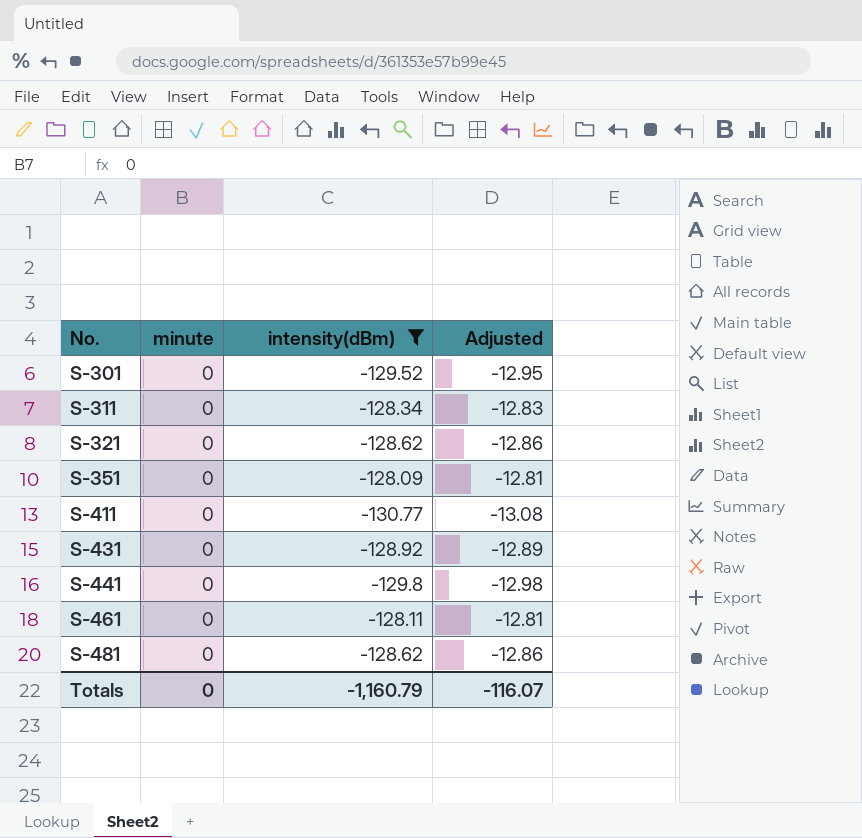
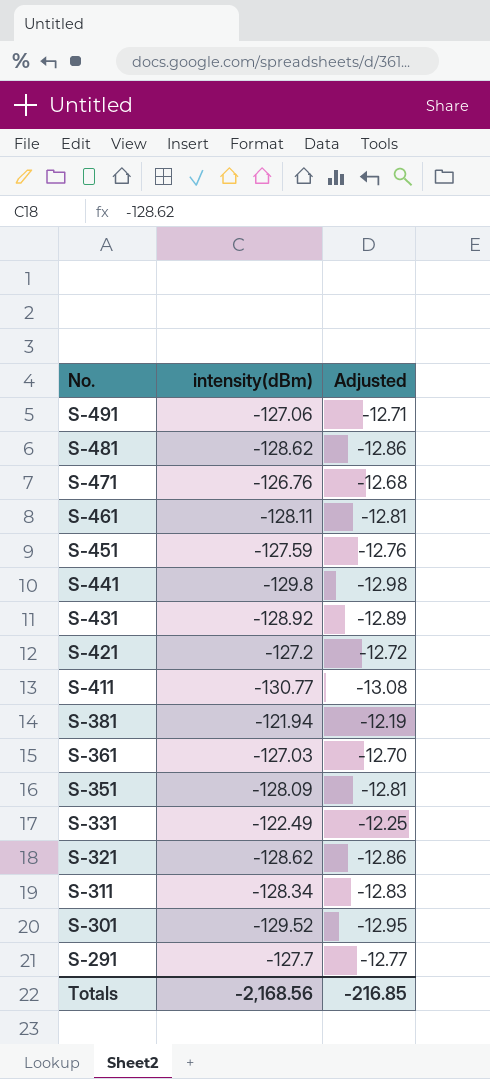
filter: intensity(dBm) <= -128.09 -> none
row order: No. ascending -> No. descending
column minute | position: 2 -> none
Totals | intensity(dBm): -1,160.79 -> -2,168.56
Totals | Adjusted: -116.07 -> -216.85

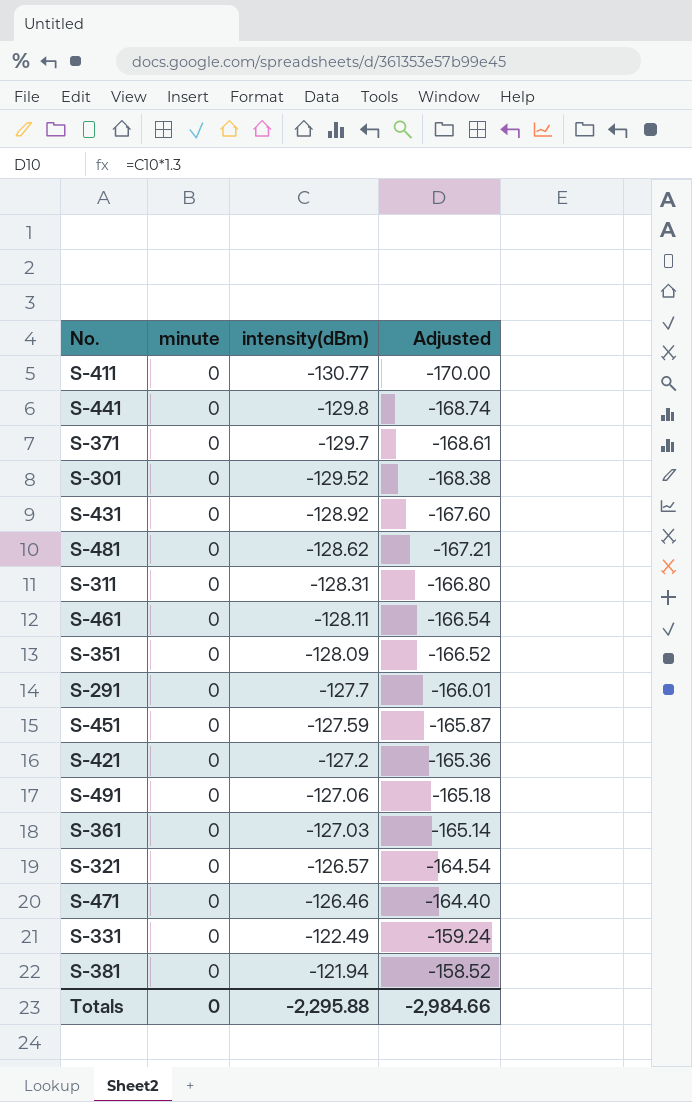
row order: No. descending -> intensity(dBm) ascending
column minute | position: none -> 2
column Adjusted | formula: [intensity(dBm)] * 0.1 -> [intensity(dBm)] * 1.3
row S-371: none -> 0 | -129.7 | -168.61
S-311 | intensity(dBm): -128.34 -> -128.31
S-321 | intensity(dBm): -128.62 -> -126.57
S-471 | intensity(dBm): -126.76 -> -126.46
Totals | intensity(dBm): -2,168.56 -> -2,295.88
Totals | Adjusted: -216.85 -> -2,984.66

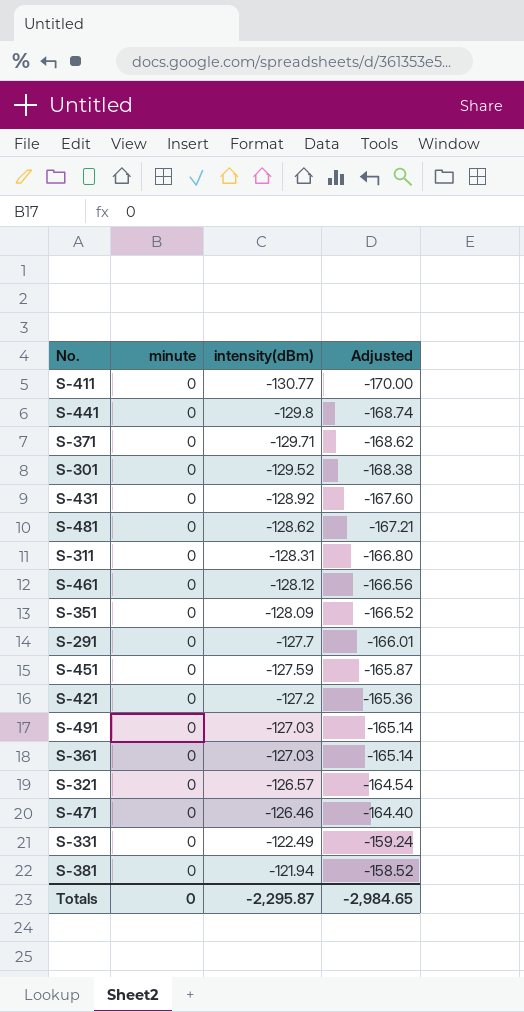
S-371 | intensity(dBm): -129.7 -> -129.71
S-371 | Adjusted: -168.61 -> -168.62
S-461 | intensity(dBm): -128.11 -> -128.12
S-461 | Adjusted: -166.54 -> -166.56
S-491 | intensity(dBm): -127.06 -> -127.03
S-491 | Adjusted: -165.18 -> -165.14
Totals | intensity(dBm): -2,295.88 -> -2,295.87
Totals | Adjusted: -2,984.66 -> -2,984.65

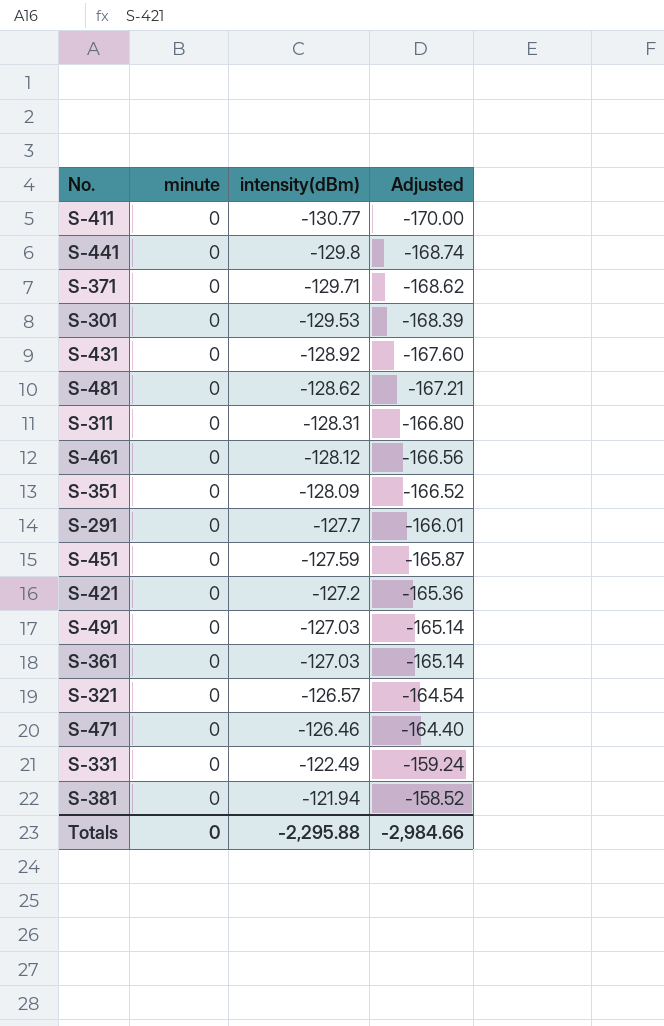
S-301 | intensity(dBm): -129.52 -> -129.53
S-301 | Adjusted: -168.38 -> -168.39
Totals | intensity(dBm): -2,295.87 -> -2,295.88
Totals | Adjusted: -2,984.65 -> -2,984.66

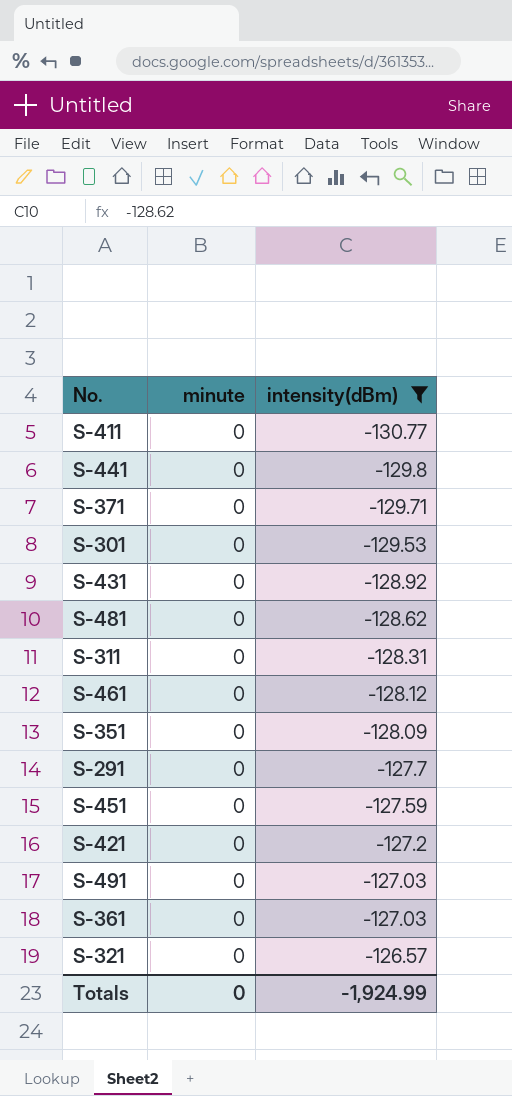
filter: none -> intensity(dBm) <= -126.57
column Adjusted | formula: [intensity(dBm)] * 1.3 -> none
Totals | intensity(dBm): -2,295.88 -> -1,924.99

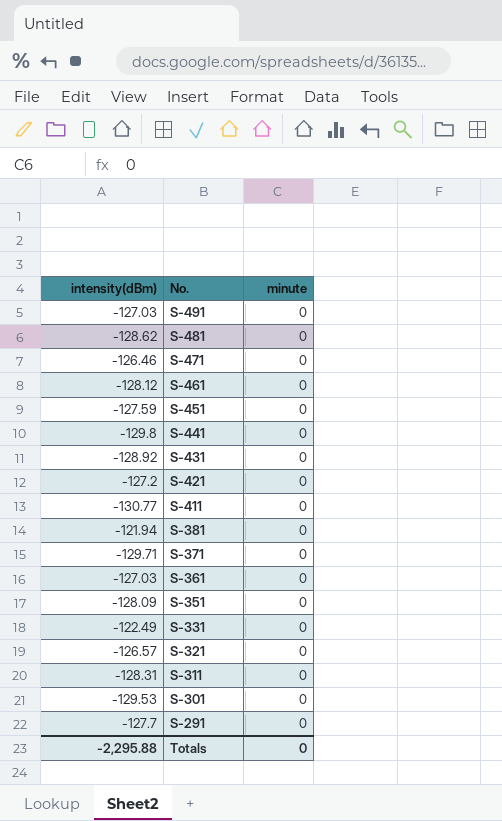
filter: intensity(dBm) <= -126.57 -> none
row order: intensity(dBm) ascending -> No. descending
column intensity(dBm) | position: 3 -> 1
Totals | intensity(dBm): -1,924.99 -> -2,295.88

